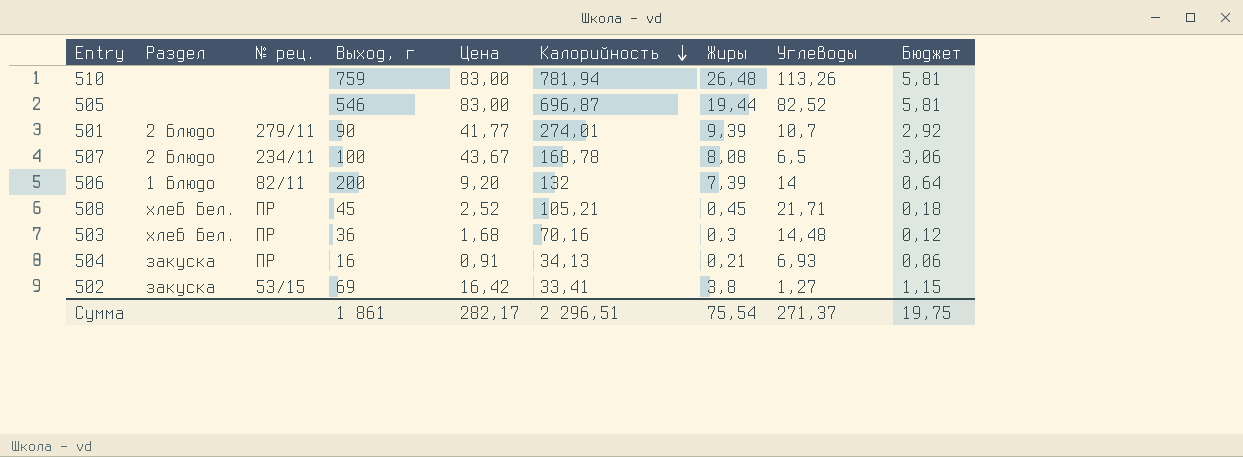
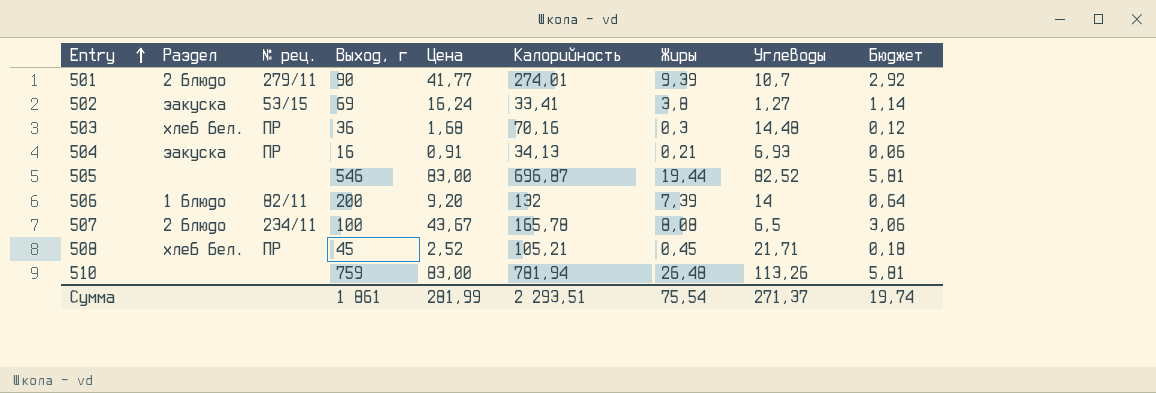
row order: Калорийность descending -> Entry ascending
502 | Цена: 16,42 -> 16,24
502 | Бюджет: 1,15 -> 1,14
507 | Калорийность: 168,78 -> 165,78
Сумма | Цена: 282,17 -> 281,99
Сумма | Калорийность: 2 296,51 -> 2 293,51
Сумма | Бюджет: 19,75 -> 19,74

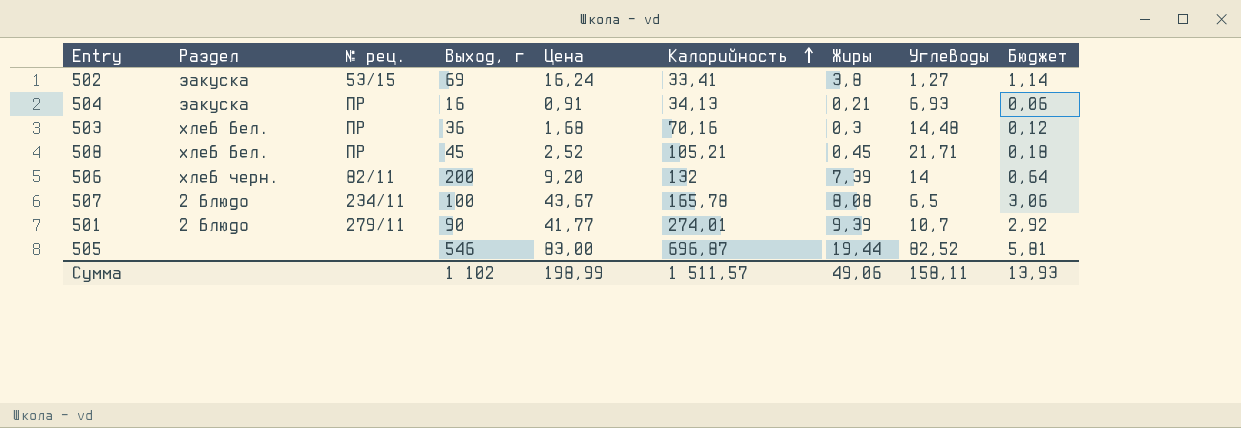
row order: Entry ascending -> Калорийность ascending
row 510: none | none | 759 | 83,00 | 781,94 | 26,48 | 113,26 | 5,81 -> none
506 | Раздел: 1 блюдо -> хлеб черн.
Сумма | Выход, г: 1 861 -> 1 102
Сумма | Цена: 281,99 -> 198,99
Сумма | Калорийность: 2 293,51 -> 1 511,57
Сумма | Жиры: 75,54 -> 49,06
Сумма | Углеводы: 271,37 -> 158,11
Сумма | Бюджет: 19,74 -> 13,93

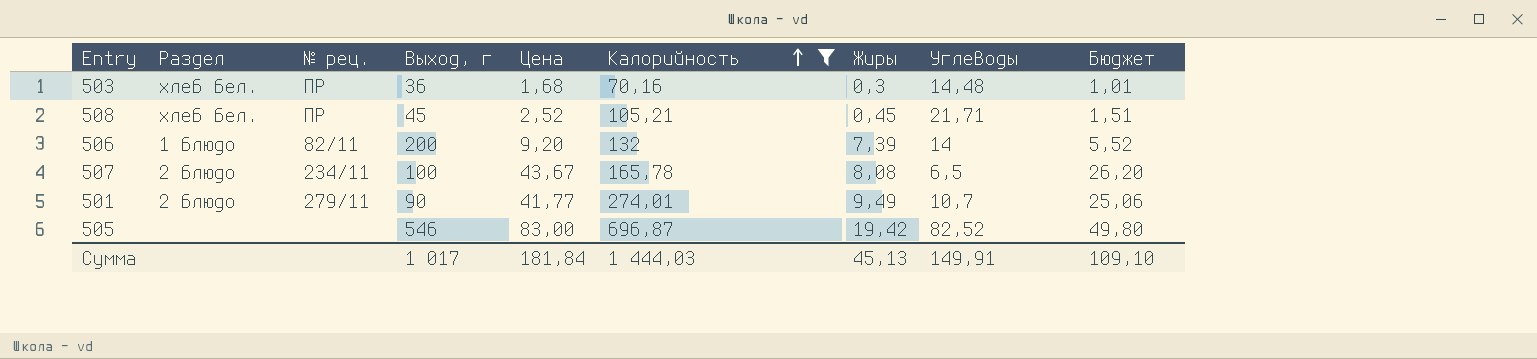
filter: none -> Калорийность >= 70,16
column Бюджет | formula: [Цена] * 0,07 -> [Цена] * 0,6
506 | Раздел: хлеб черн. -> 1 блюдо
501 | Жиры: 9,39 -> 9,49
505 | Жиры: 19,44 -> 19,42
Сумма | Выход, г: 1 102 -> 1 017
Сумма | Цена: 198,99 -> 181,84
Сумма | Калорийность: 1 511,57 -> 1 444,03
Сумма | Жиры: 49,06 -> 45,13
Сумма | Углеводы: 158,11 -> 149,91
Сумма | Бюджет: 13,93 -> 109,10

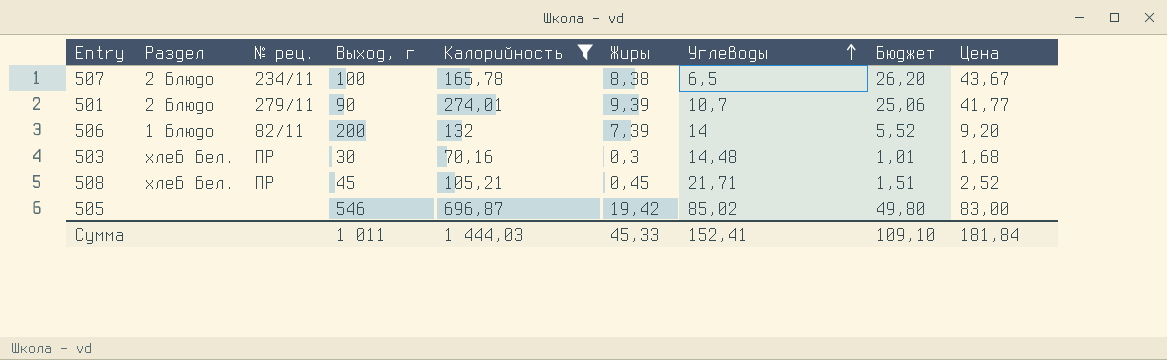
row order: Калорийность ascending -> Углеводы ascending
column Цена | position: 5 -> 9
507 | Жиры: 8,08 -> 8,38
501 | Жиры: 9,49 -> 9,39
503 | Выход, г: 36 -> 30
505 | Углеводы: 82,52 -> 85,02
Сумма | Выход, г: 1 017 -> 1 011
Сумма | Жиры: 45,13 -> 45,33
Сумма | Углеводы: 149,91 -> 152,41

